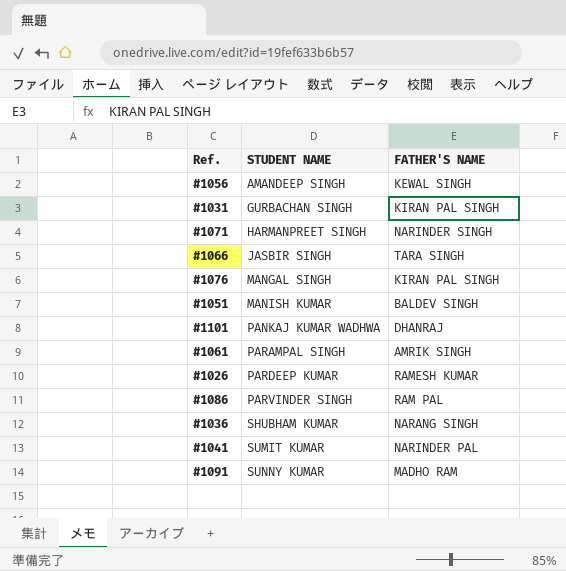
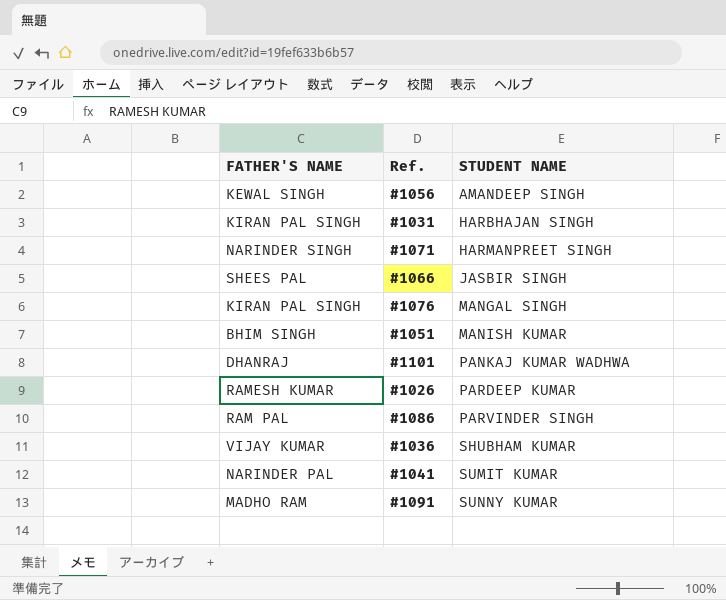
column FATHER'S NAME | position: 3 -> 1
row #1061: PARAMPAL SINGH | AMRIK SINGH -> none
#1031 | STUDENT NAME: GURBACHAN SINGH -> HARBHAJAN SINGH
#1066 | FATHER'S NAME: TARA SINGH -> SHEES PAL
#1051 | FATHER'S NAME: BALDEV SINGH -> BHIM SINGH
#1036 | FATHER'S NAME: NARANG SINGH -> VIJAY KUMAR

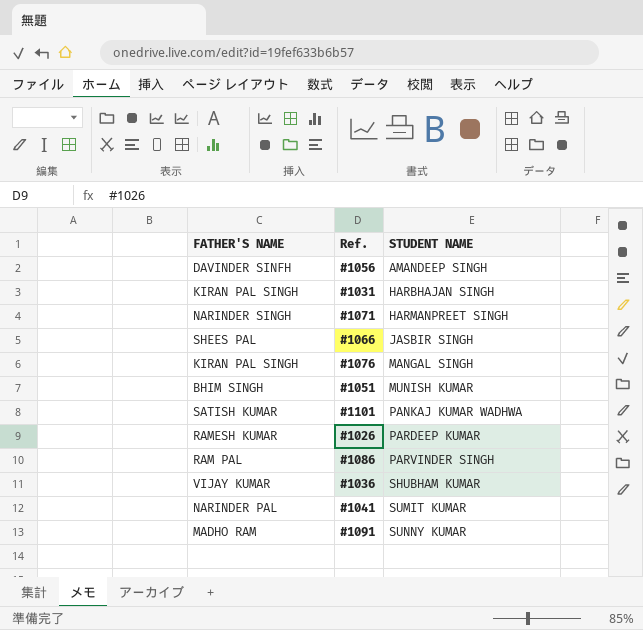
#1056 | FATHER'S NAME: KEWAL SINGH -> DAVINDER SINFH
#1051 | STUDENT NAME: MANISH KUMAR -> MUNISH KUMAR
#1101 | FATHER'S NAME: DHANRAJ -> SATISH KUMAR

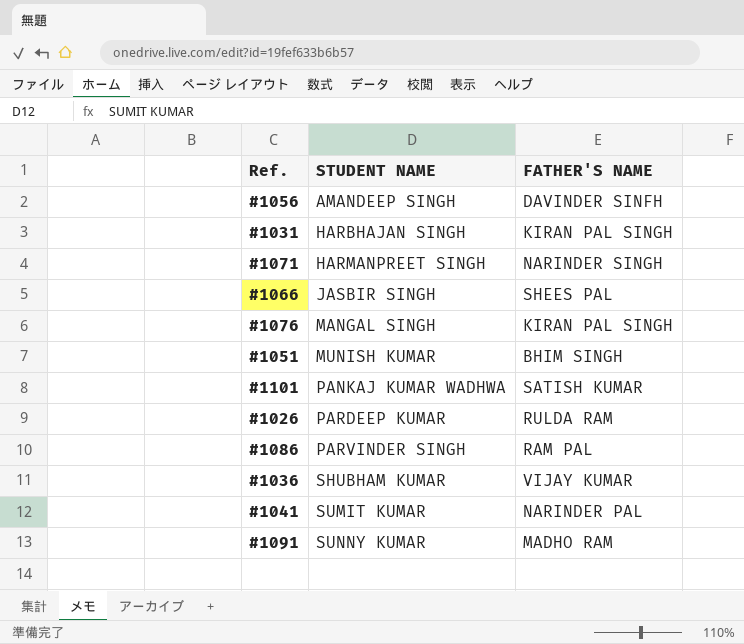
column FATHER'S NAME | position: 1 -> 3
#1026 | FATHER'S NAME: RAMESH KUMAR -> RULDA RAM

